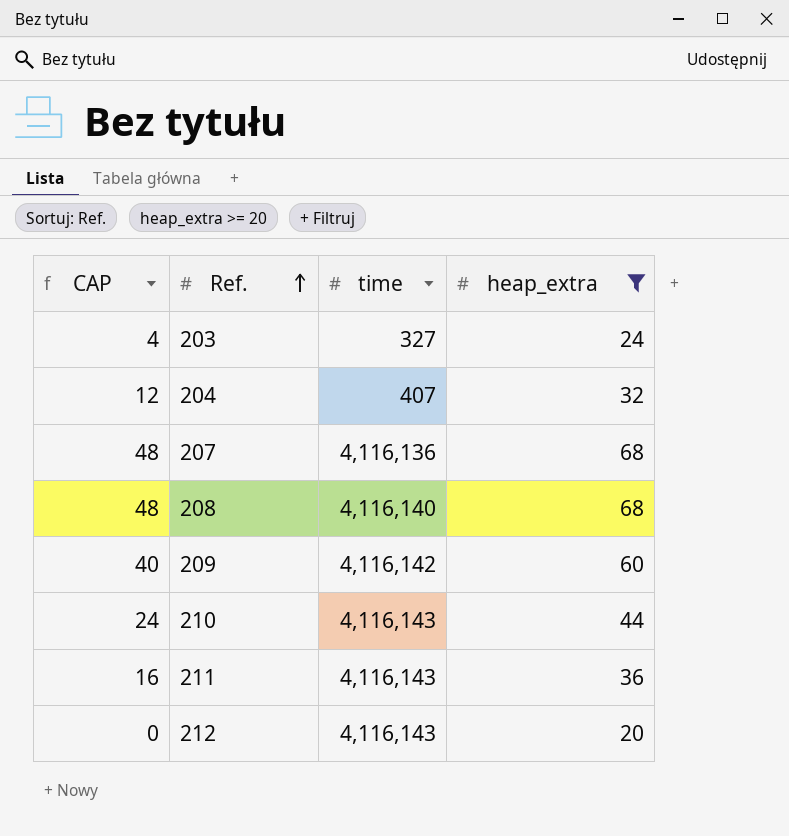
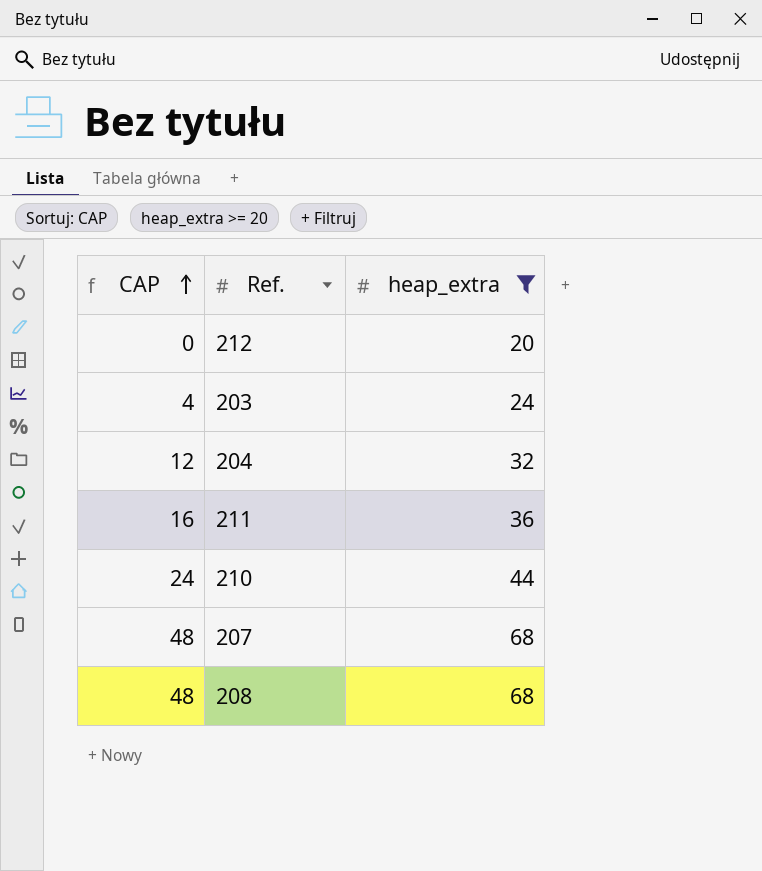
row order: Ref. ascending -> CAP ascending
column time | position: 3 -> none
row 209: 40 | 4,116,142 | 60 -> none

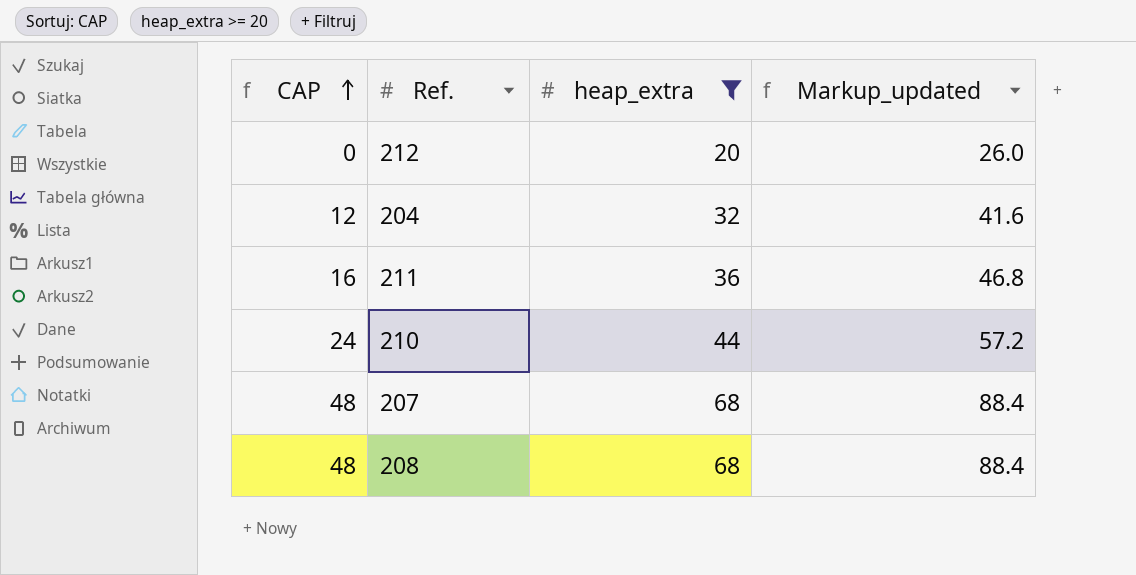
column Markup_updated | formula: none -> [heap_extra] * 1.3
row 203: 4 | 24 -> none

